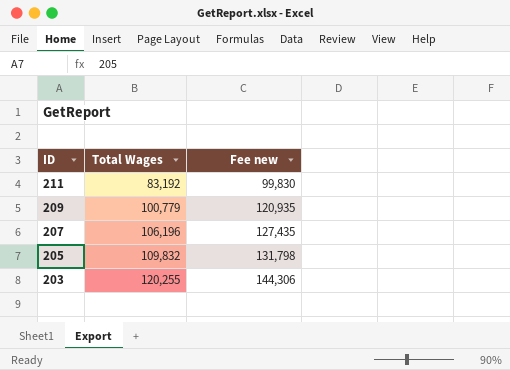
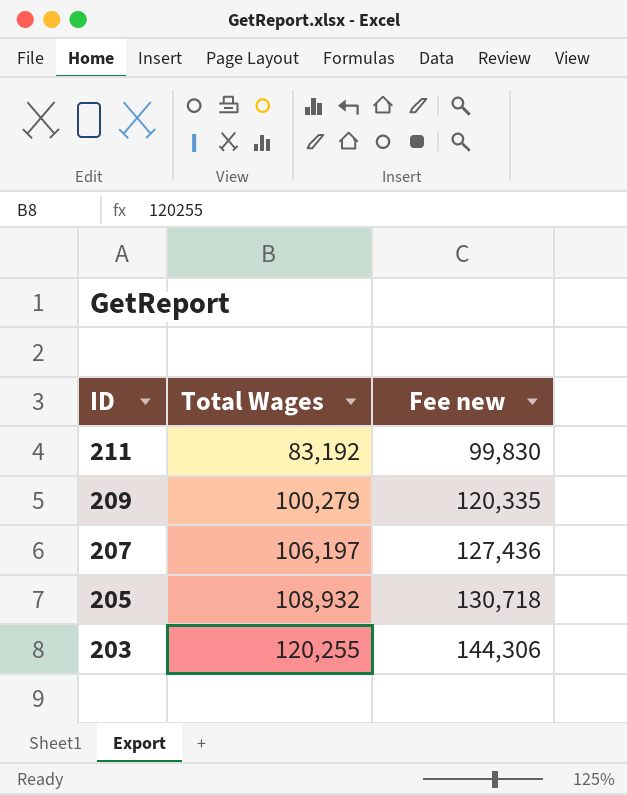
209 | Total Wages: 100,779 -> 100,279
209 | Fee new: 120,935 -> 120,335
207 | Total Wages: 106,196 -> 106,197
207 | Fee new: 127,435 -> 127,436
205 | Total Wages: 109,832 -> 108,932
205 | Fee new: 131,798 -> 130,718

